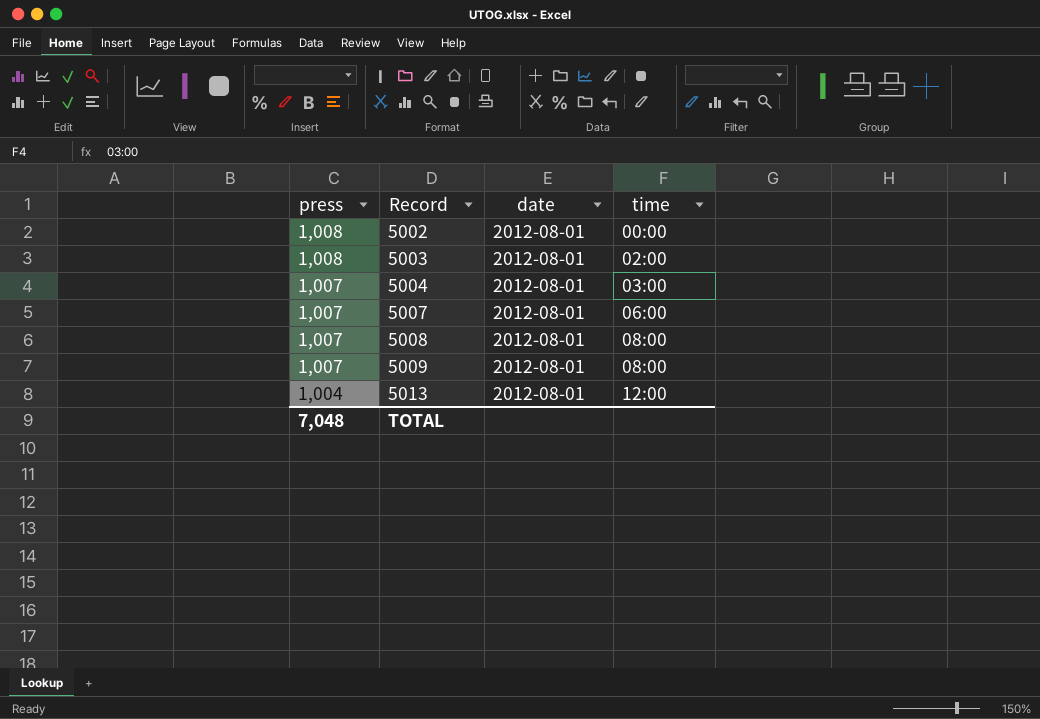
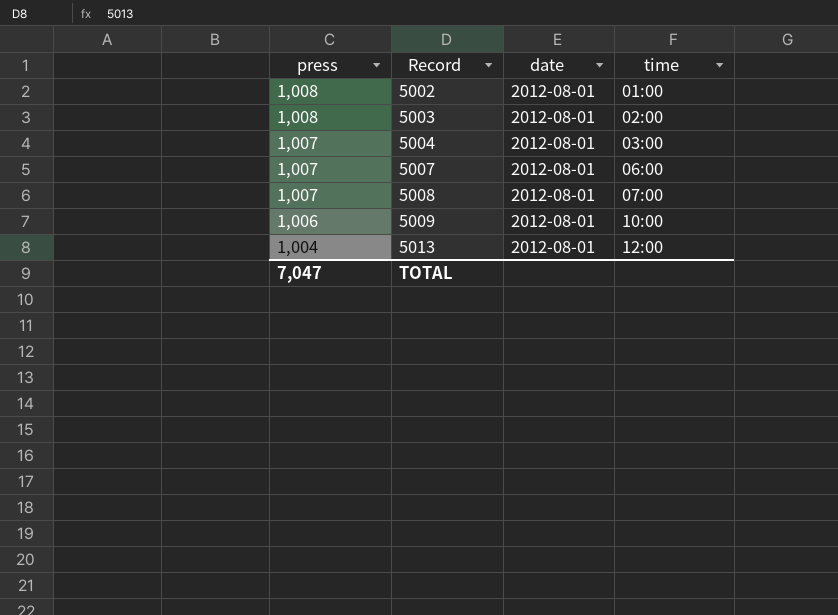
5002 | time: 00:00 -> 01:00
5008 | time: 08:00 -> 07:00
5009 | press: 1,007 -> 1,006
5009 | time: 08:00 -> 10:00
TOTAL | press: 7,048 -> 7,047

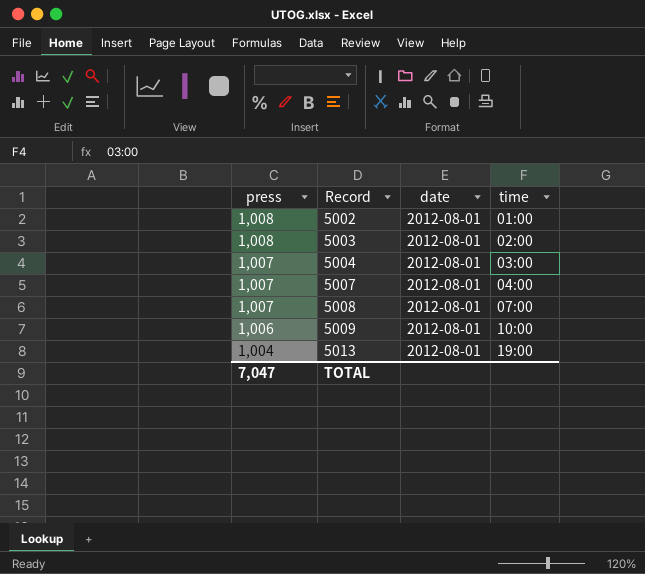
5007 | time: 06:00 -> 04:00
5013 | time: 12:00 -> 19:00

